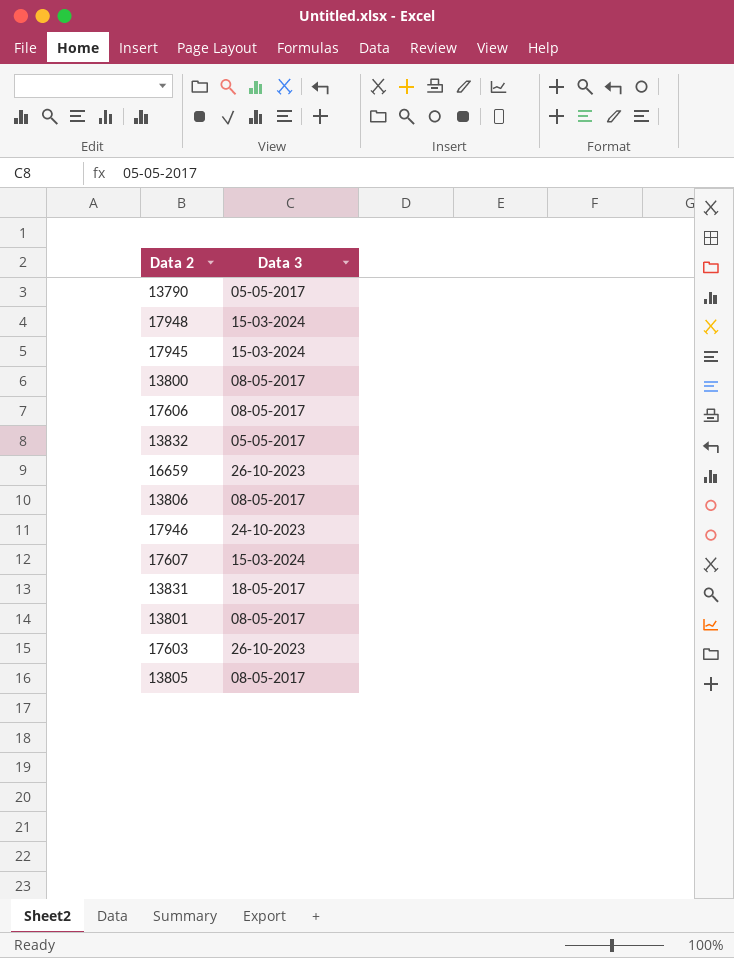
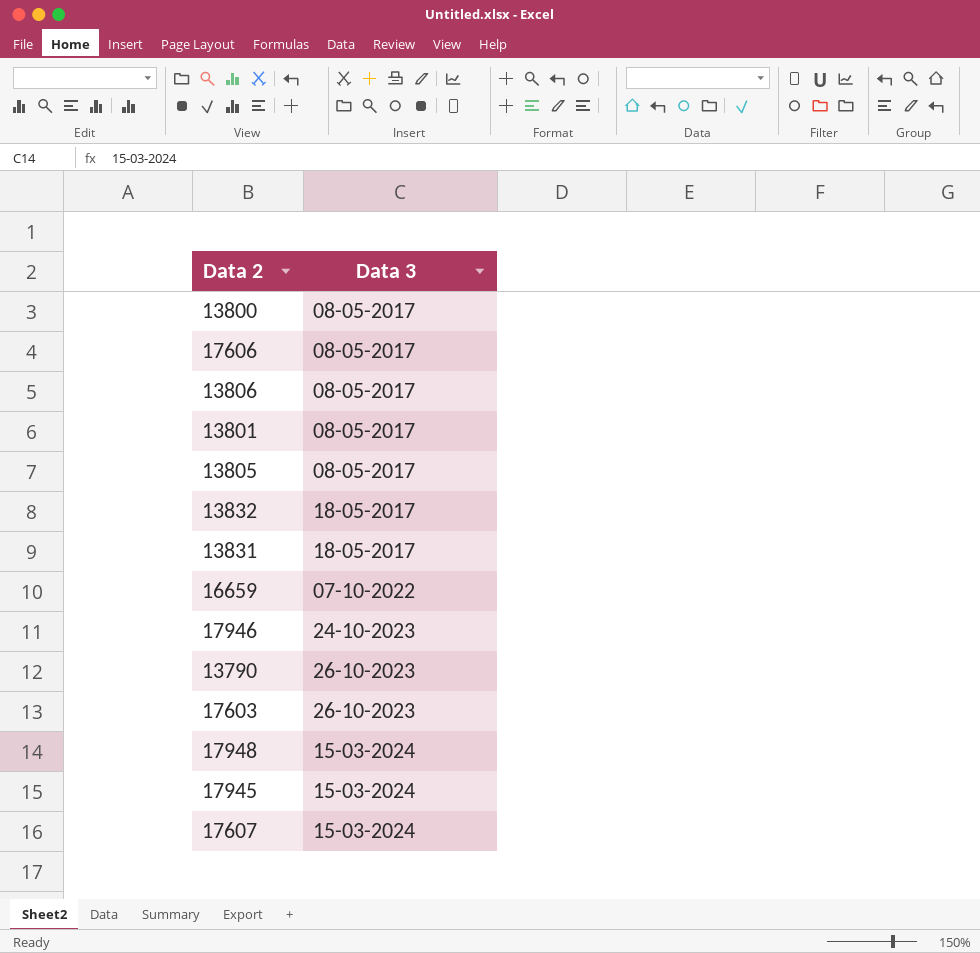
row order: none -> Data 3 ascending
13832 | Data 3: 05-05-2017 -> 18-05-2017
16659 | Data 3: 26-10-2023 -> 07-10-2022
13790 | Data 3: 05-05-2017 -> 26-10-2023

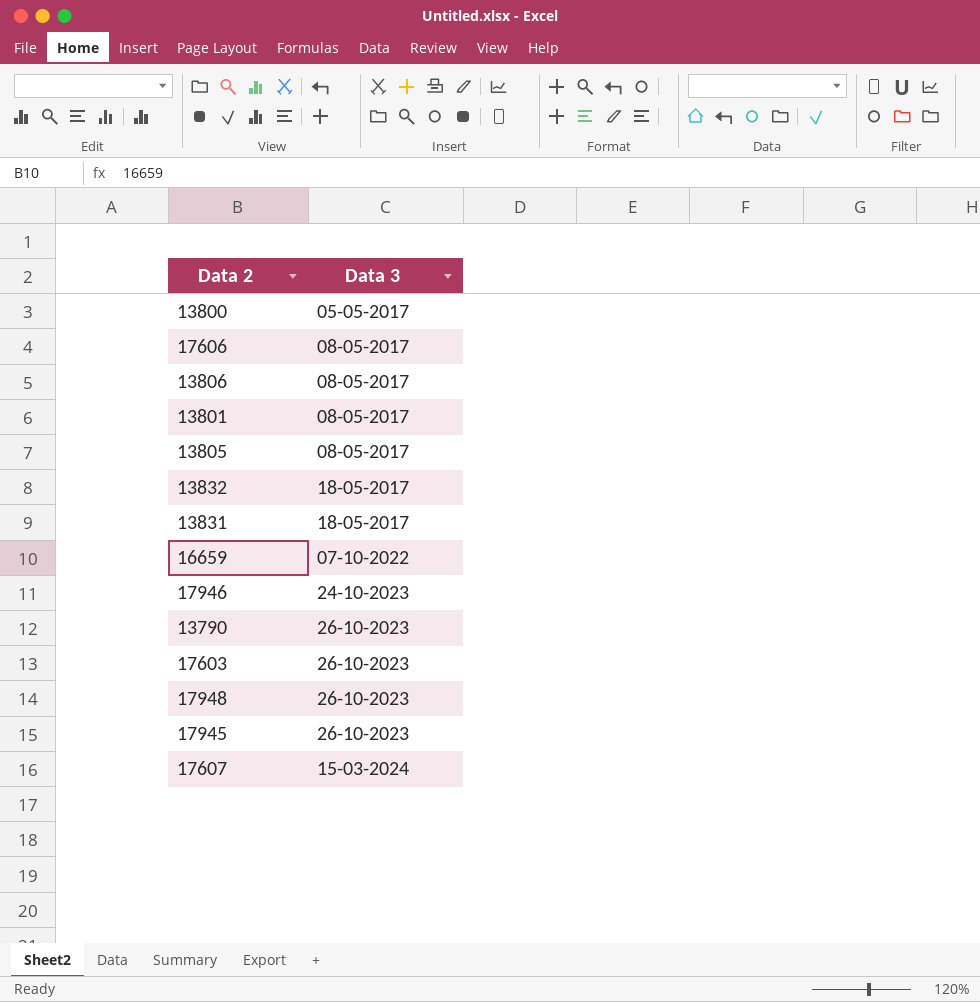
13800 | Data 3: 08-05-2017 -> 05-05-2017
17948 | Data 3: 15-03-2024 -> 26-10-2023
17945 | Data 3: 15-03-2024 -> 26-10-2023

